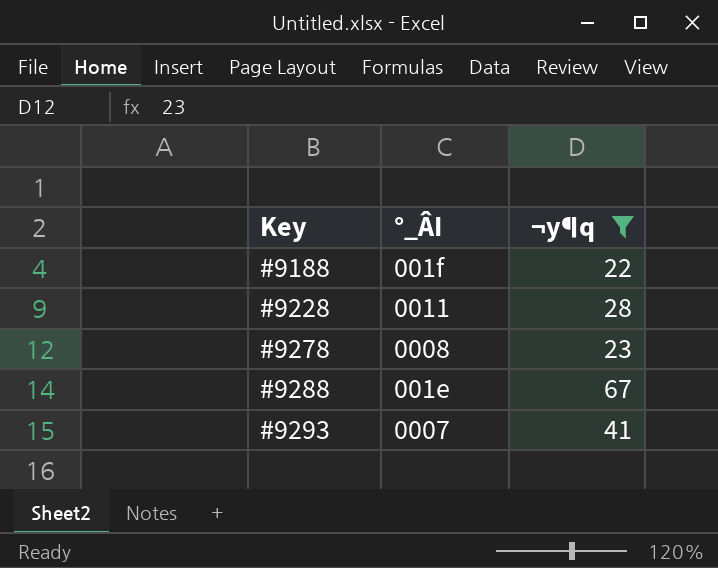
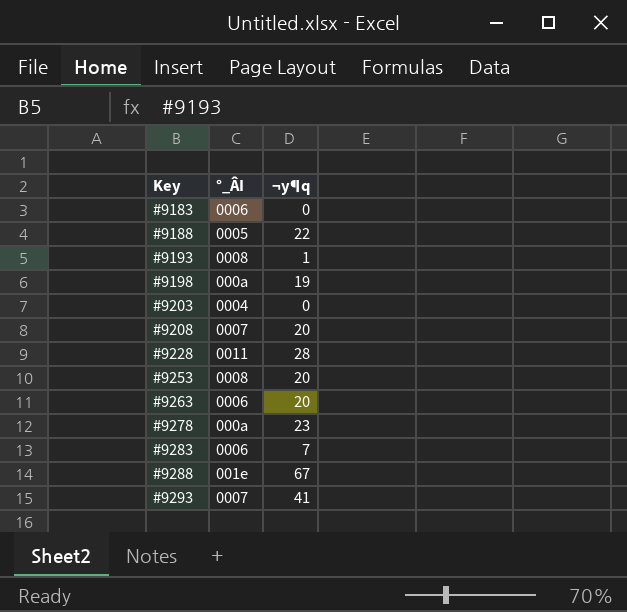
filter: ¬y¶q >= 22 -> none
#9188 | °_ÂI: 001f -> 0005
#9278 | °_ÂI: 0008 -> 000a

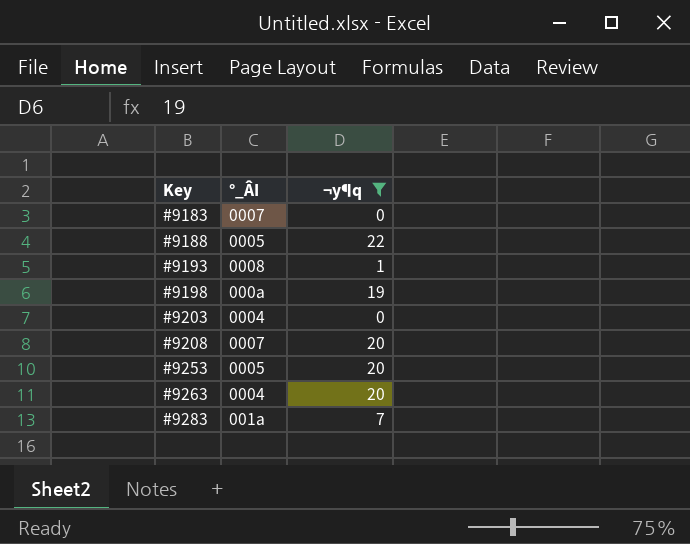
filter: none -> ¬y¶q <= 22
#9183 | °_ÂI: 0006 -> 0007
#9253 | °_ÂI: 0008 -> 0005
#9263 | °_ÂI: 0006 -> 0004
#9283 | °_ÂI: 0006 -> 001a

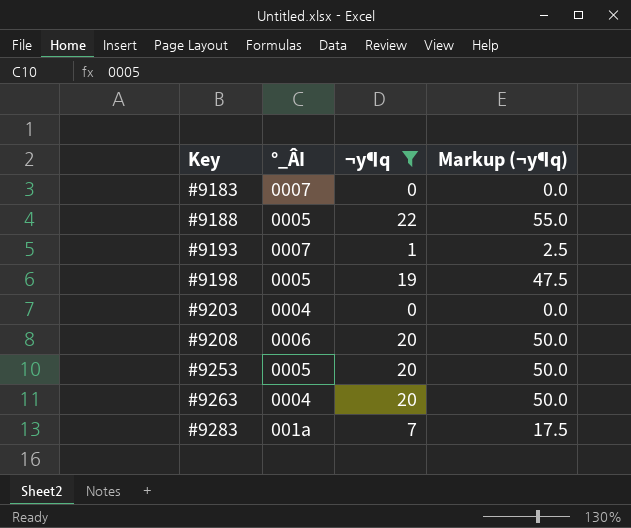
column Markup (¬y¶q) | formula: none -> [¬y¶q] * 2.5
#9193 | °_ÂI: 0008 -> 0007
#9198 | °_ÂI: 000a -> 0005
#9208 | °_ÂI: 0007 -> 0006

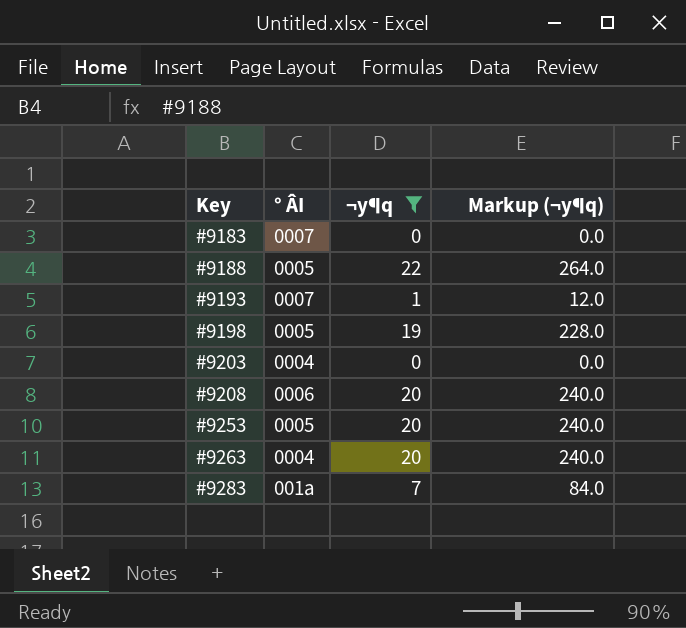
column name: °_ÂI -> ° ÂI
column Markup (¬y¶q) | formula: [¬y¶q] * 2.5 -> [¬y¶q] * 12

